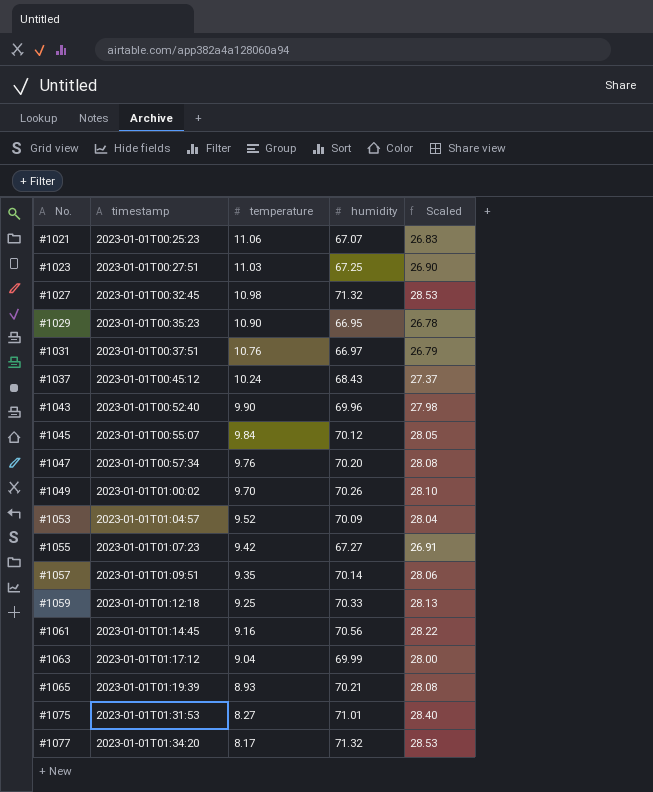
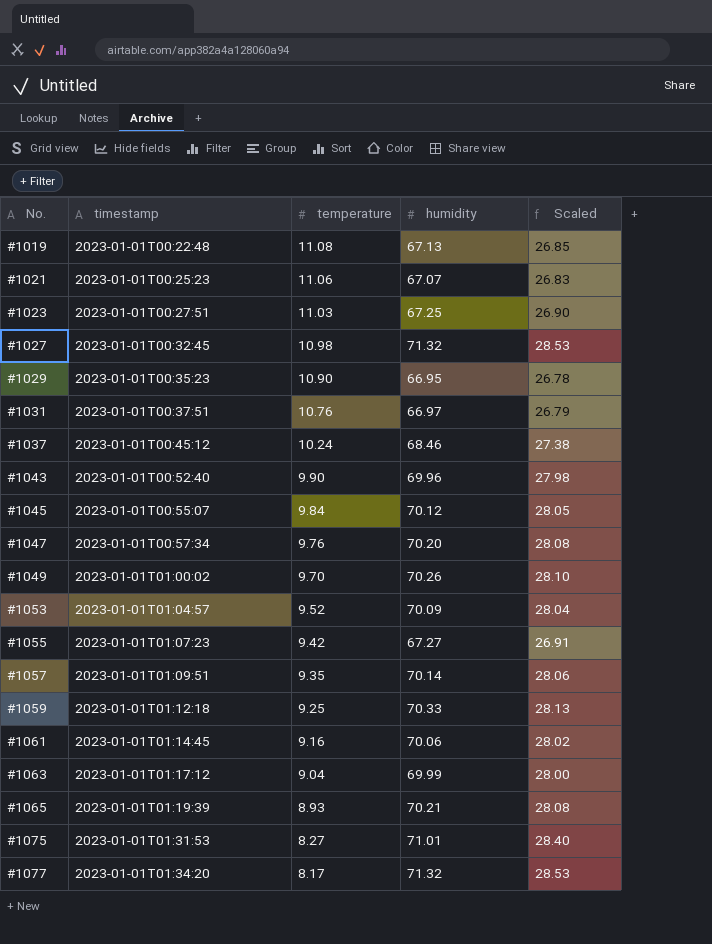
row #1019: none -> 2023-01-01T00:22:48 | 11.08 | 67.13 | 26.85
#1037 | humidity: 68.43 -> 68.46
#1037 | Scaled: 27.37 -> 27.38
#1061 | humidity: 70.56 -> 70.06
#1061 | Scaled: 28.22 -> 28.02

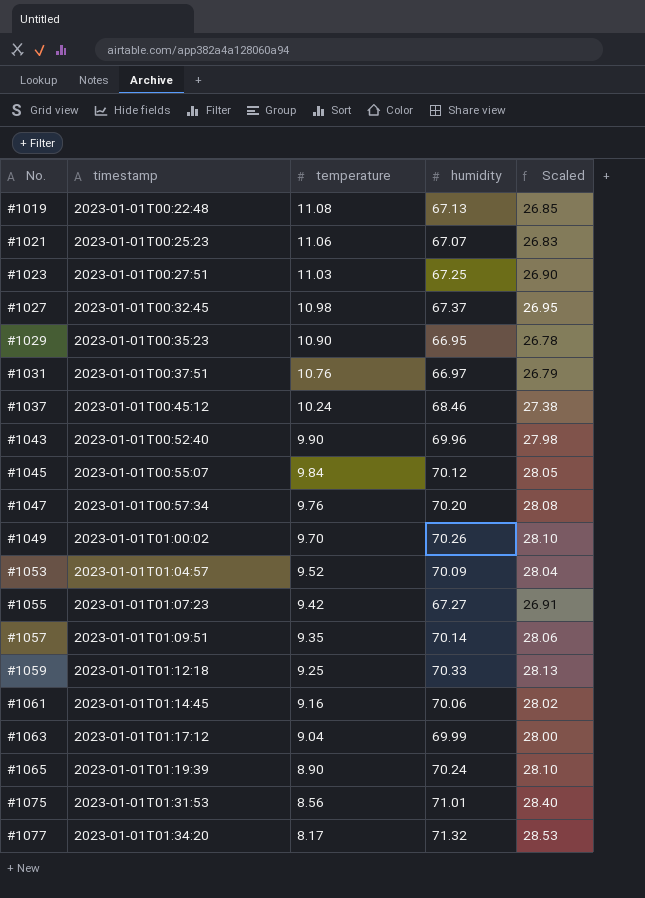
#1027 | humidity: 71.32 -> 67.37
#1027 | Scaled: 28.53 -> 26.95
#1065 | temperature: 8.93 -> 8.90
#1065 | humidity: 70.21 -> 70.24
#1065 | Scaled: 28.08 -> 28.10
#1075 | temperature: 8.27 -> 8.56

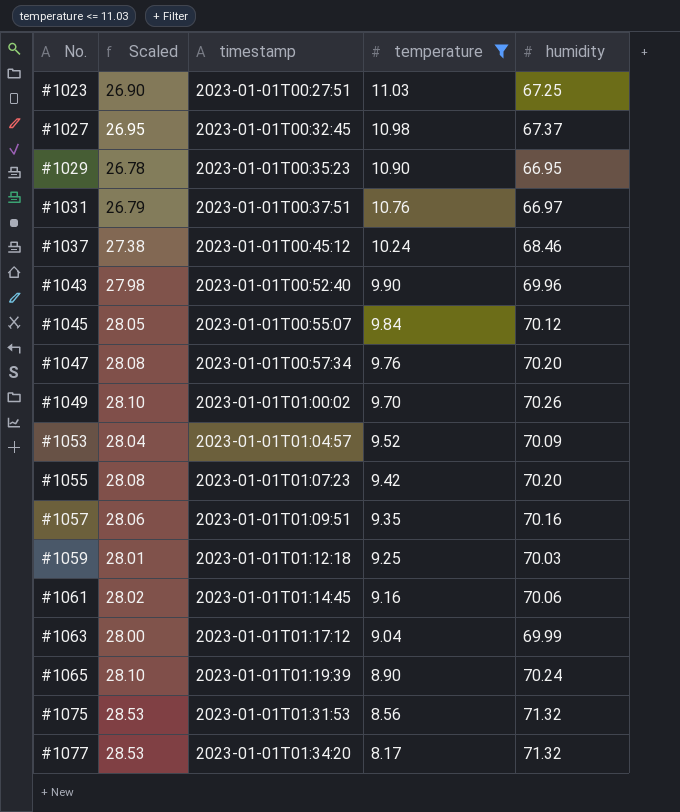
filter: none -> temperature <= 11.03
column Scaled | position: 5 -> 2
#1055 | Scaled: 26.91 -> 28.08
#1055 | humidity: 67.27 -> 70.20
#1057 | humidity: 70.14 -> 70.16
#1059 | Scaled: 28.13 -> 28.01
#1059 | humidity: 70.33 -> 70.03
#1075 | Scaled: 28.40 -> 28.53
#1075 | humidity: 71.01 -> 71.32

